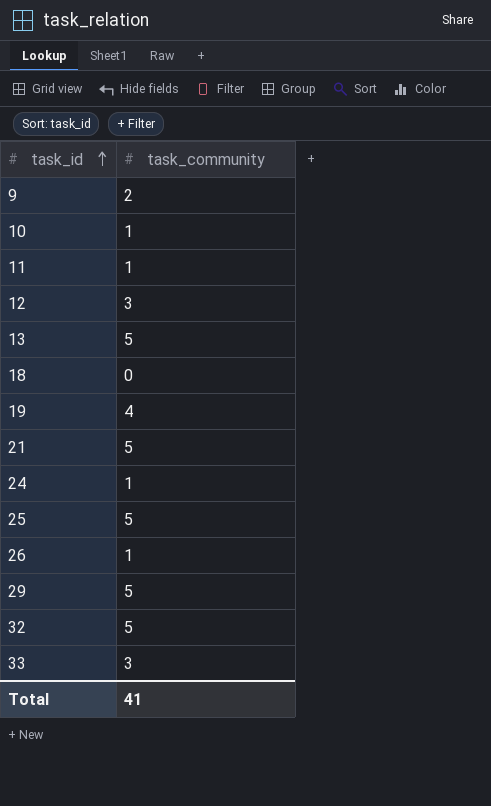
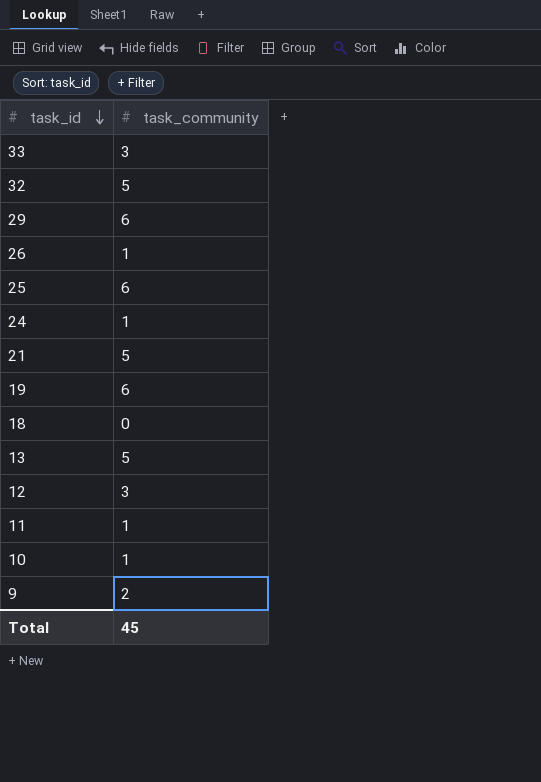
row order: task_id ascending -> task_id descending
29 | task_community: 5 -> 6
25 | task_community: 5 -> 6
19 | task_community: 4 -> 6
Total | task_community: 41 -> 45

